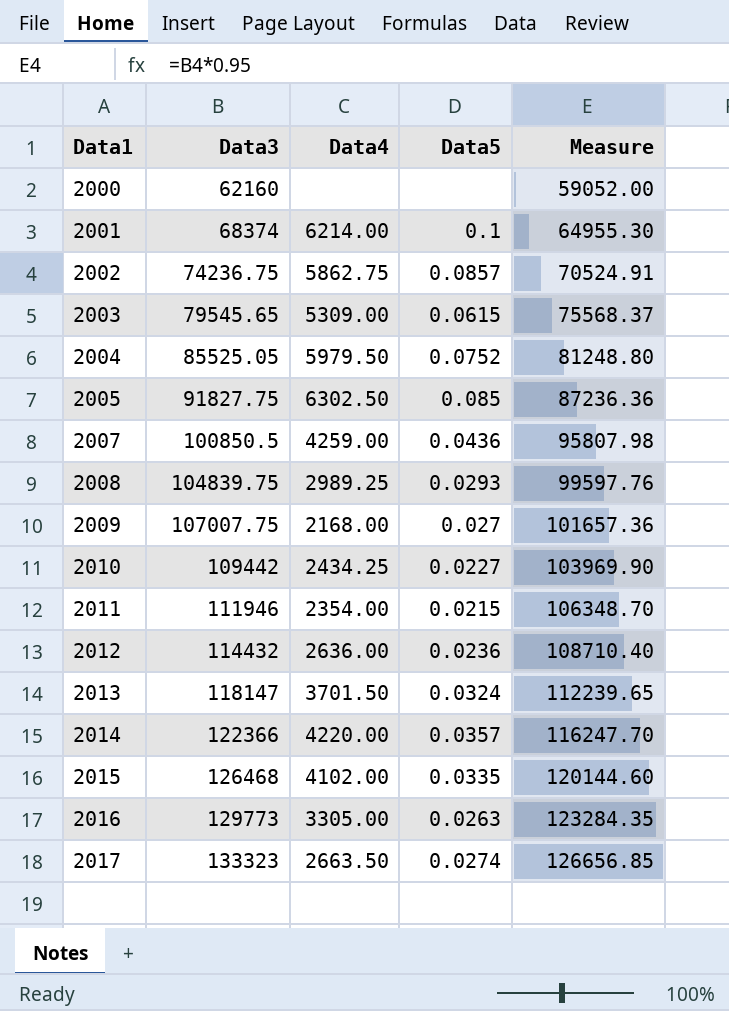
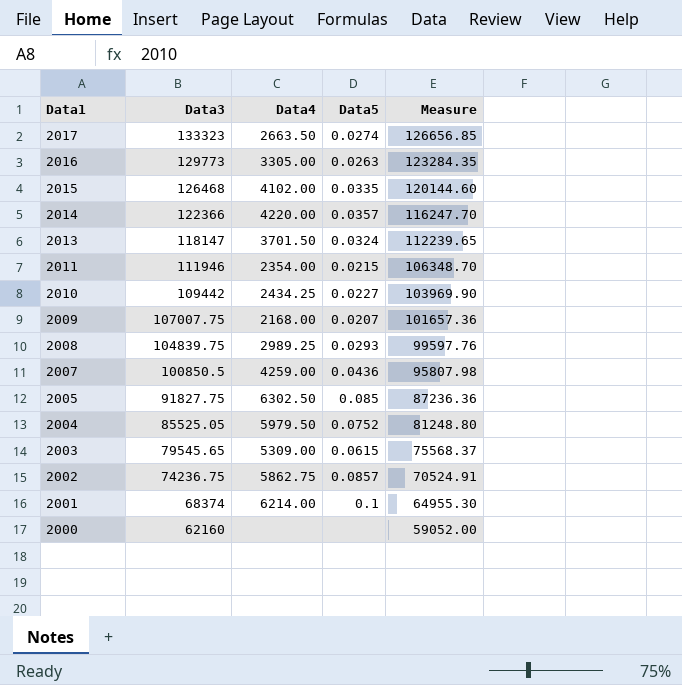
row order: Data1 ascending -> Data1 descending
row 2012: 114432 | 2636.00 | 0.0236 | 108710.40 -> none
2009 | Data5: 0.027 -> 0.0207

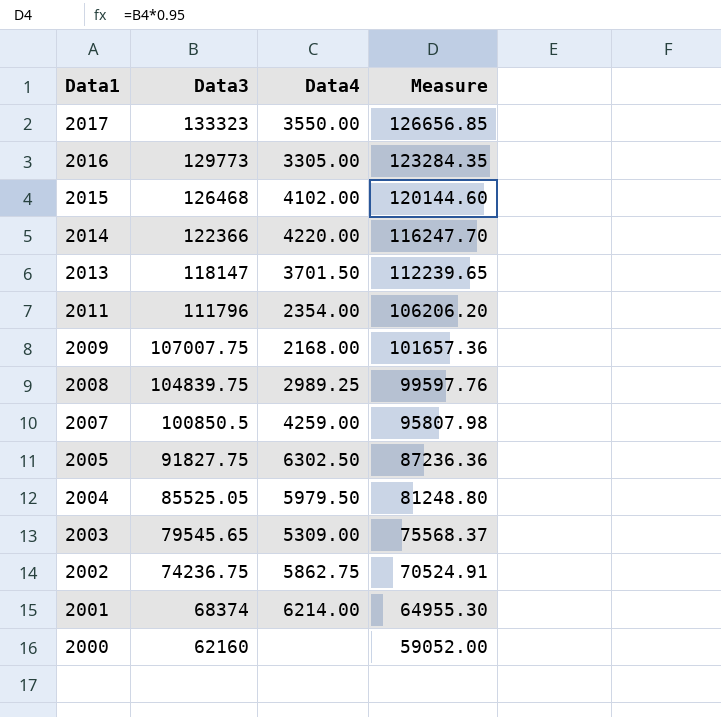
column Data5 | position: 4 -> none
row 2010: 109442 | 2434.25 | 0.0227 | 103969.90 -> none
2017 | Data4: 2663.50 -> 3550.00
2011 | Data3: 111946 -> 111796
2011 | Measure: 106348.70 -> 106206.20

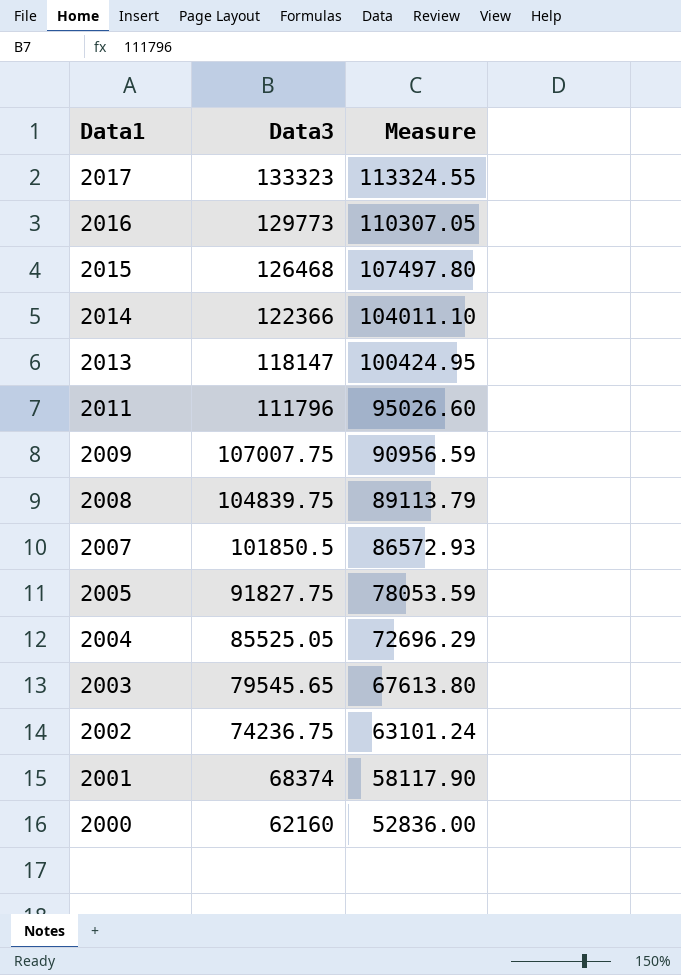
column Data4 | position: 3 -> none
column Measure | formula: [Data3] * 0.95 -> [Data3] * 0.85
2007 | Data3: 100850.5 -> 101850.5

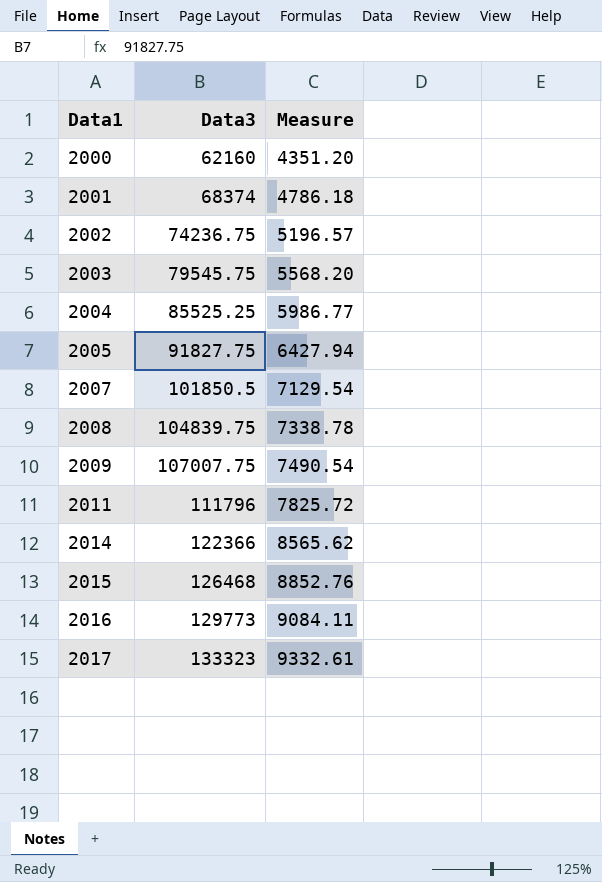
row order: Data1 descending -> Data1 ascending
column Measure | formula: [Data3] * 0.85 -> [Data3] * 0.07
row 2013: 118147 | 100424.95 -> none
2003 | Data3: 79545.65 -> 79545.75
2004 | Data3: 85525.05 -> 85525.25

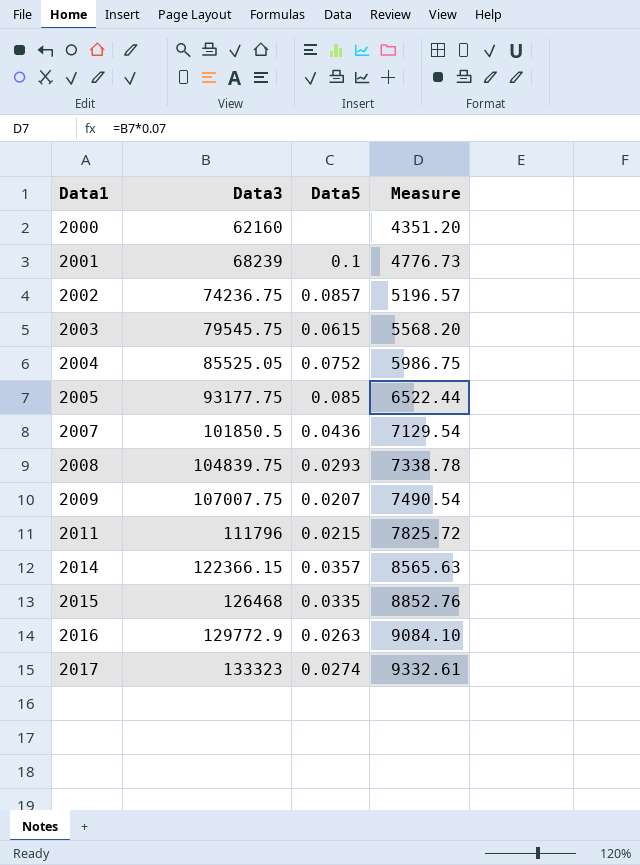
column Data5 | position: none -> 3
2001 | Data3: 68374 -> 68239
2001 | Measure: 4786.18 -> 4776.73
2004 | Data3: 85525.25 -> 85525.05
2004 | Measure: 5986.77 -> 5986.75
2005 | Data3: 91827.75 -> 93177.75
2005 | Measure: 6427.94 -> 6522.44
2014 | Data3: 122366 -> 122366.15
2014 | Measure: 8565.62 -> 8565.63
2016 | Data3: 129773 -> 129772.9
2016 | Measure: 9084.11 -> 9084.10

